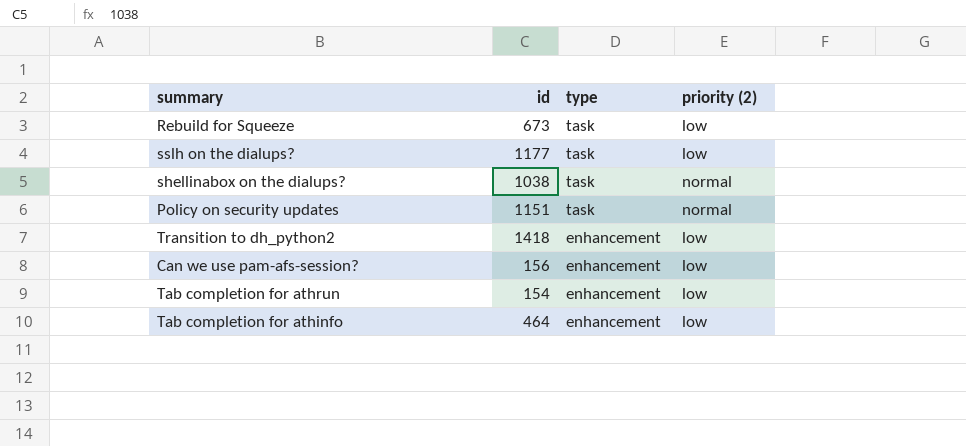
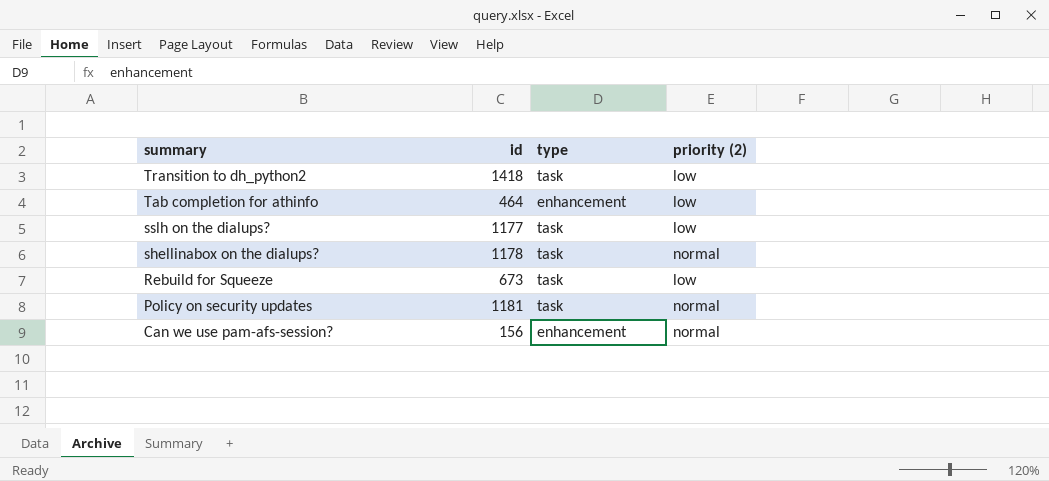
row order: type descending -> summary descending
row Tab completion for athrun: 154 | enhancement | low -> none
Transition to dh_python2 | type: enhancement -> task
shellinabox on the dialups? | id: 1038 -> 1178
Policy on security updates | id: 1151 -> 1181
Can we use pam-afs-session? | priority (2): low -> normal

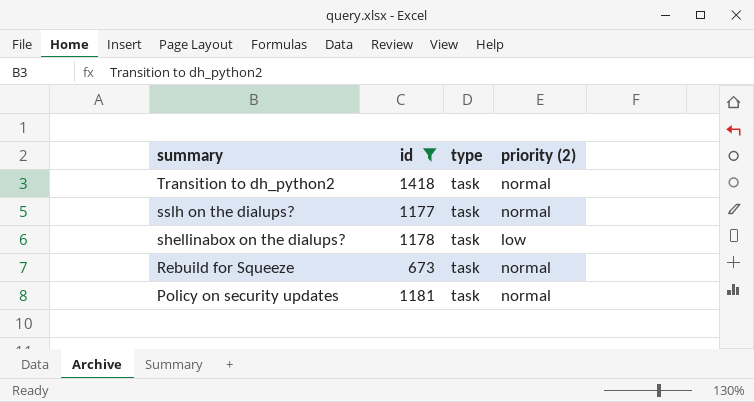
filter: none -> id >= 673
Transition to dh_python2 | priority (2): low -> normal
sslh on the dialups? | priority (2): low -> normal
shellinabox on the dialups? | priority (2): normal -> low
Rebuild for Squeeze | priority (2): low -> normal

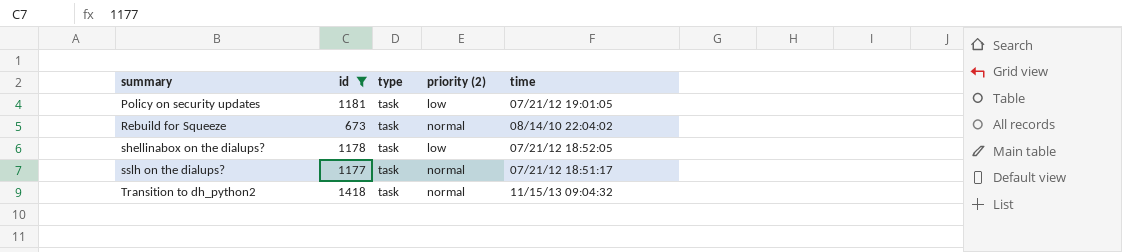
row order: summary descending -> summary ascending
column time | position: none -> 5
Policy on security updates | priority (2): normal -> low

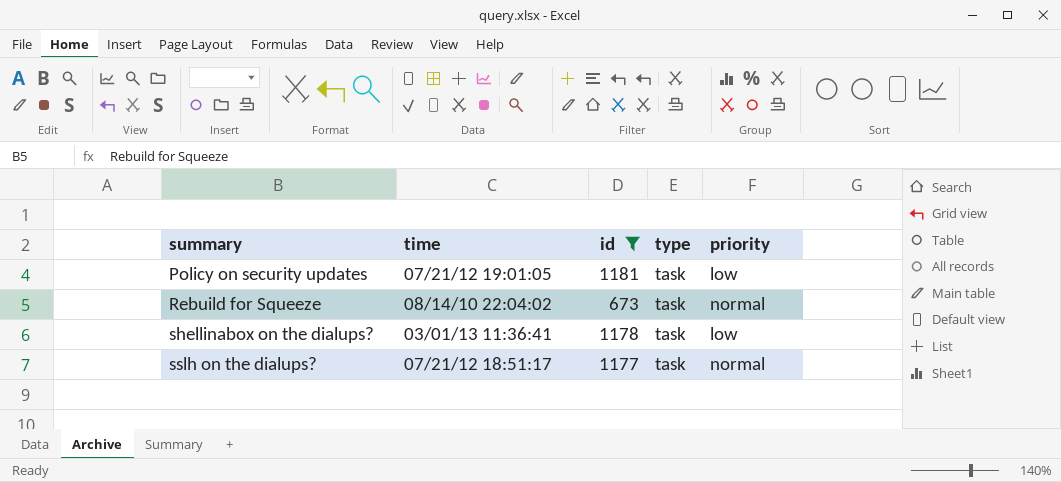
column time | position: 5 -> 2
column name: priority (2) -> priority
row Transition to dh_python2: 1418 | task | normal | 11/15/13 09:04:32 -> none
shellinabox on the dialups? | time: 07/21/12 18:52:05 -> 03/01/13 11:36:41

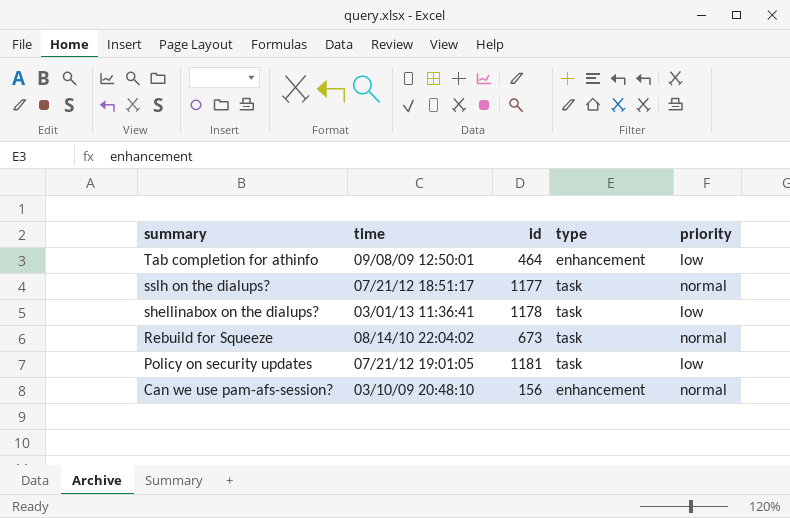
filter: id >= 673 -> none
row order: summary ascending -> summary descending

